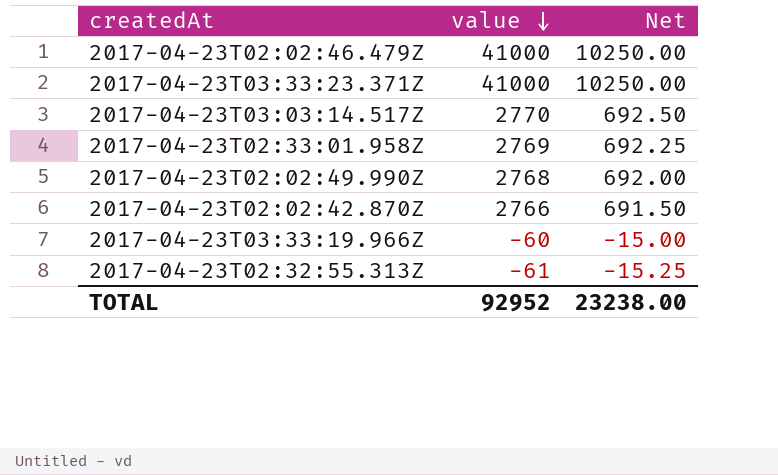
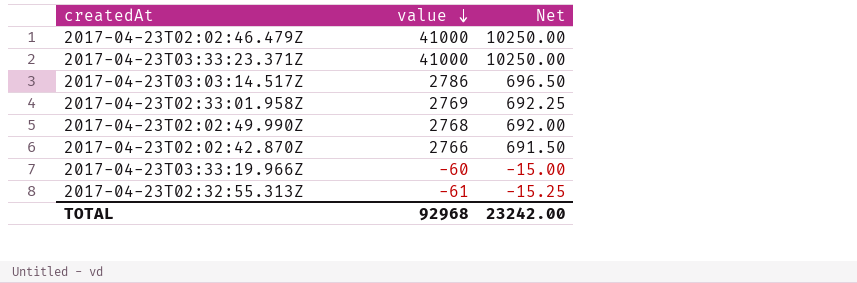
2017-04-23T03:03:14.517Z | value: 2770 -> 2786
2017-04-23T03:03:14.517Z | Net: 692.50 -> 696.50
TOTAL | value: 92952 -> 92968
TOTAL | Net: 23238.00 -> 23242.00

